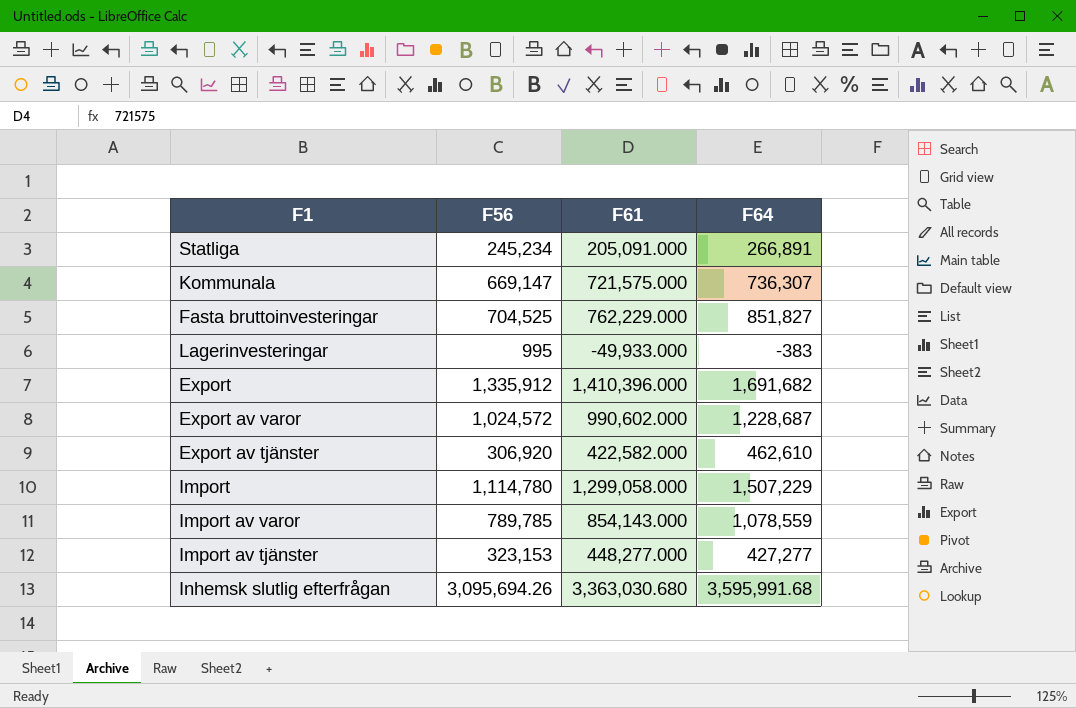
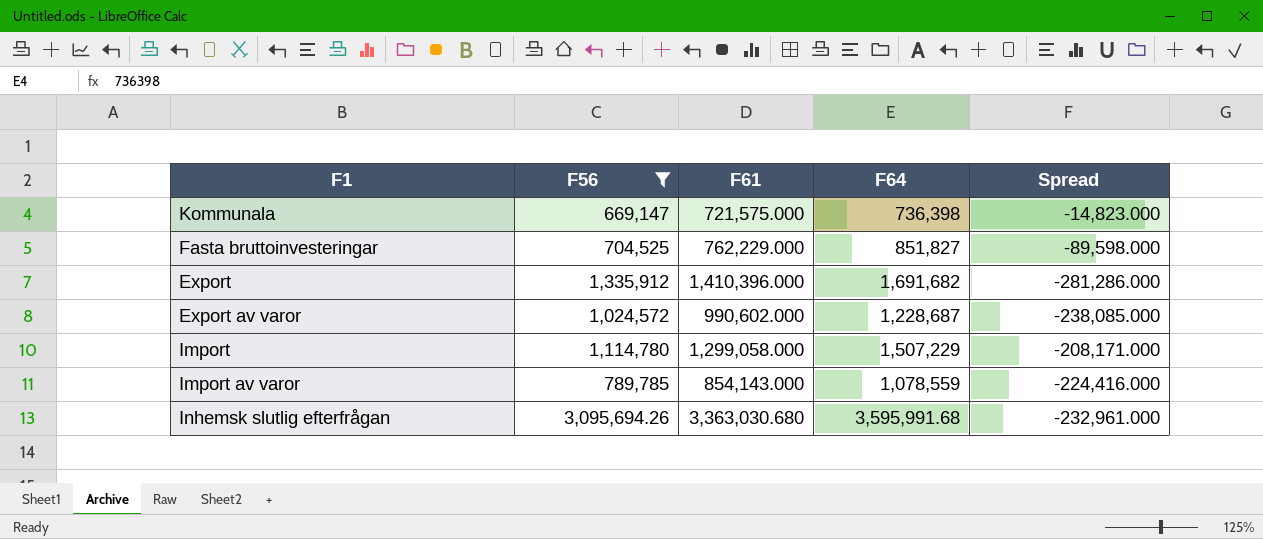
filter: none -> F56 >= 669,147
column Spread | formula: none -> [F61] - [F64]
Kommunala | F64: 736,307 -> 736,398

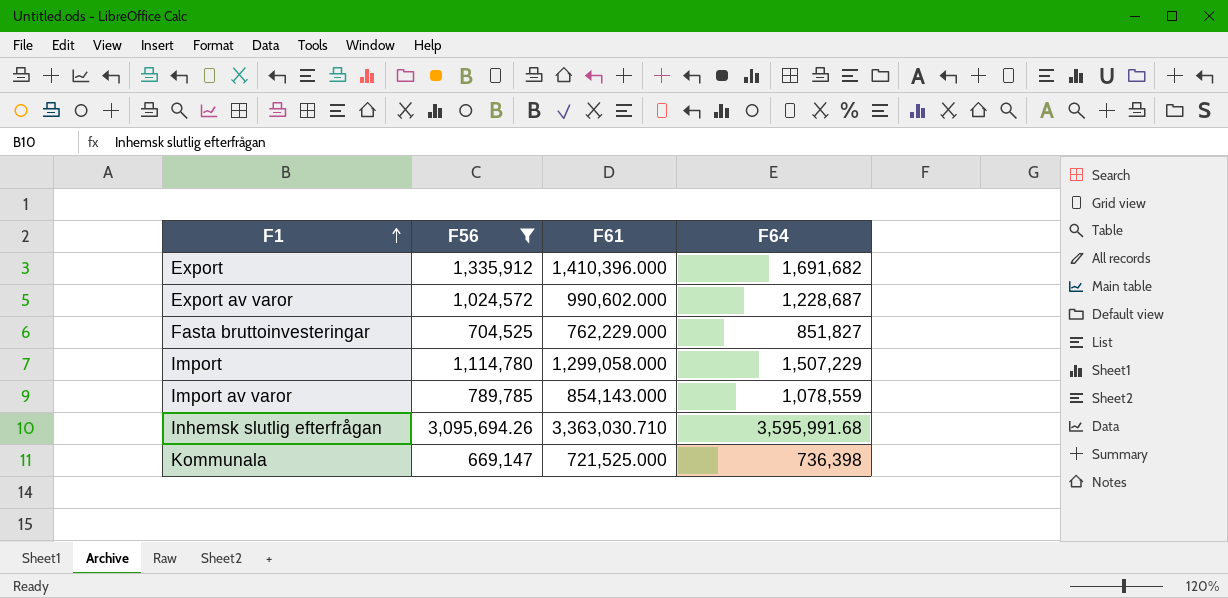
row order: none -> F1 ascending
column Spread | formula: [F61] - [F64] -> none
Inhemsk slutlig efterfrågan | F61: 3,363,030.680 -> 3,363,030.710
Kommunala | F61: 721,575.000 -> 721,525.000

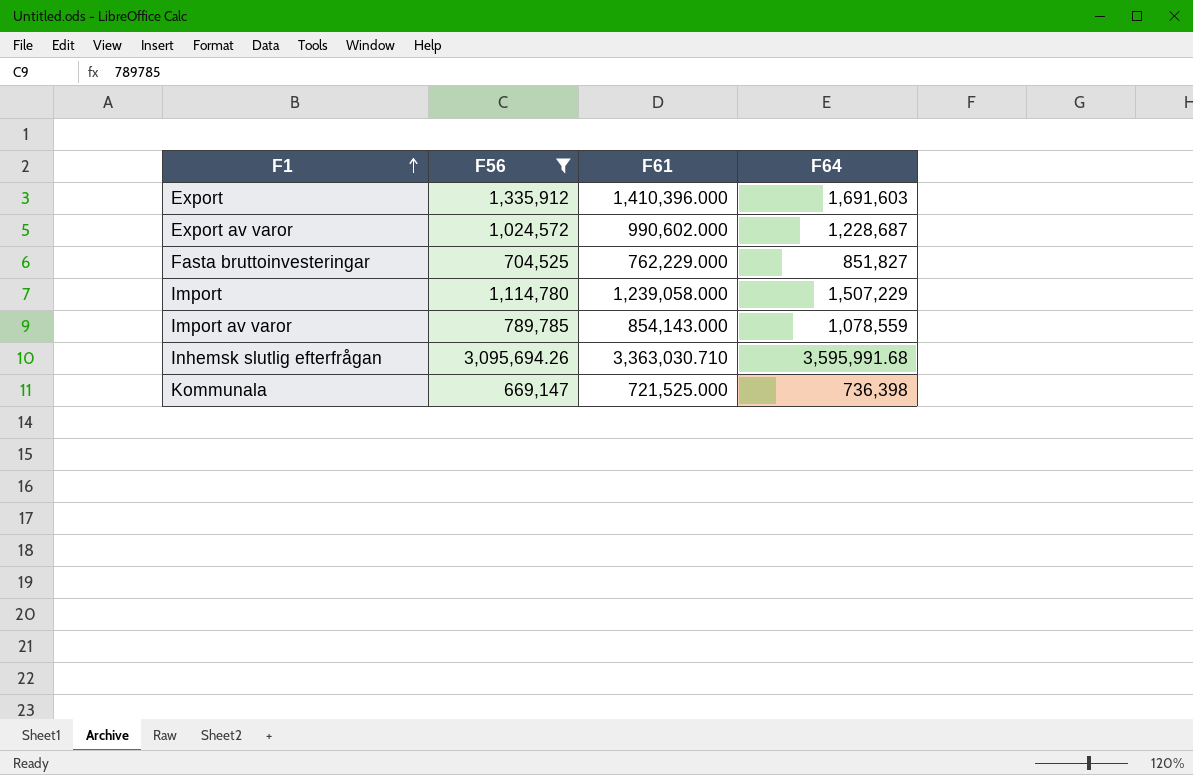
Export | F64: 1,691,682 -> 1,691,603
Import | F61: 1,299,058.000 -> 1,239,058.000

